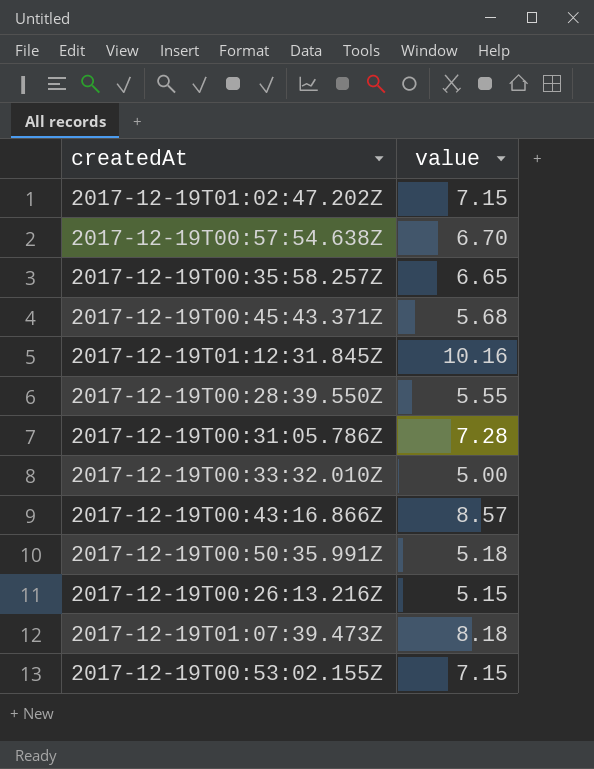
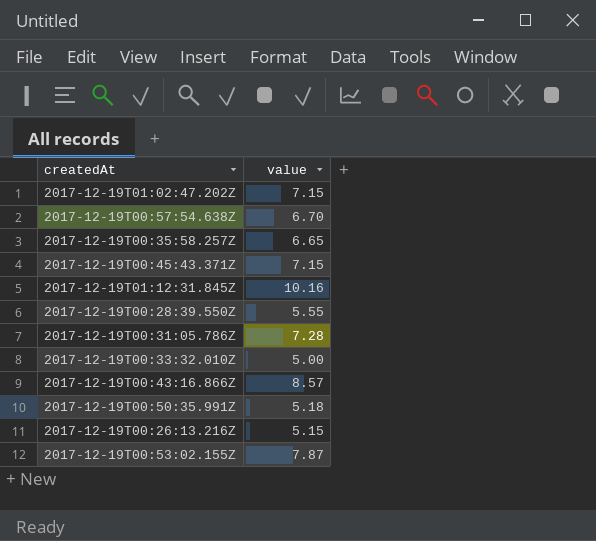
row 2017-12-19T01:07:39.473Z: 8.18 -> none
2017-12-19T00:45:43.371Z | value: 5.68 -> 7.15
2017-12-19T00:53:02.155Z | value: 7.15 -> 7.87

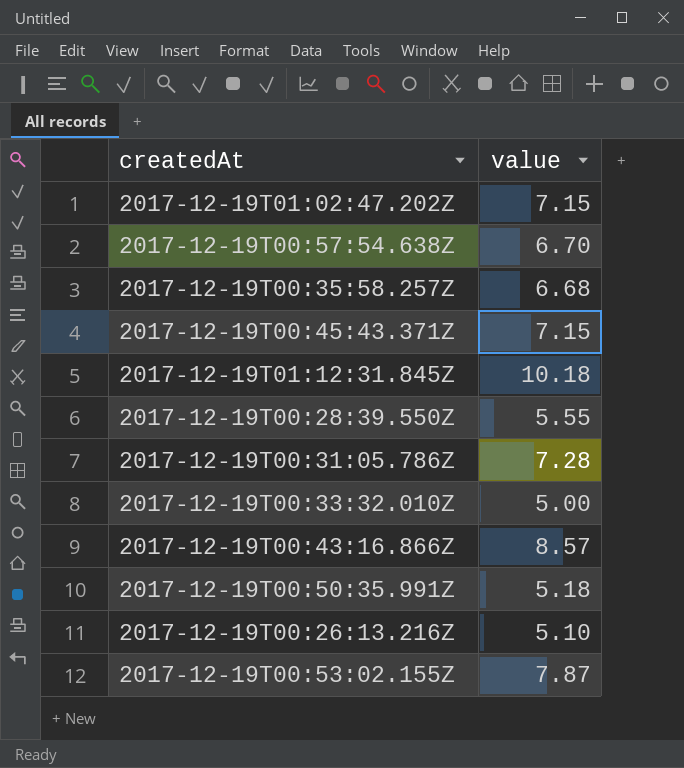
2017-12-19T00:35:58.257Z | value: 6.65 -> 6.68
2017-12-19T01:12:31.845Z | value: 10.16 -> 10.18
2017-12-19T00:26:13.216Z | value: 5.15 -> 5.10

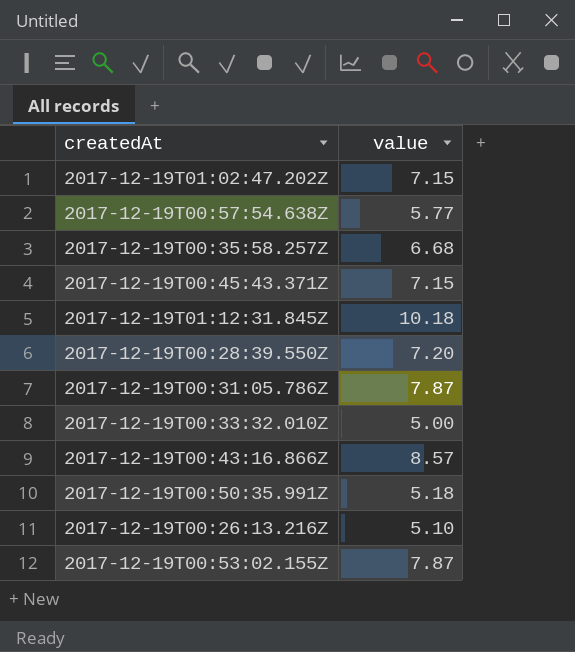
2017-12-19T00:57:54.638Z | value: 6.70 -> 5.77
2017-12-19T00:28:39.550Z | value: 5.55 -> 7.20
2017-12-19T00:31:05.786Z | value: 7.28 -> 7.87

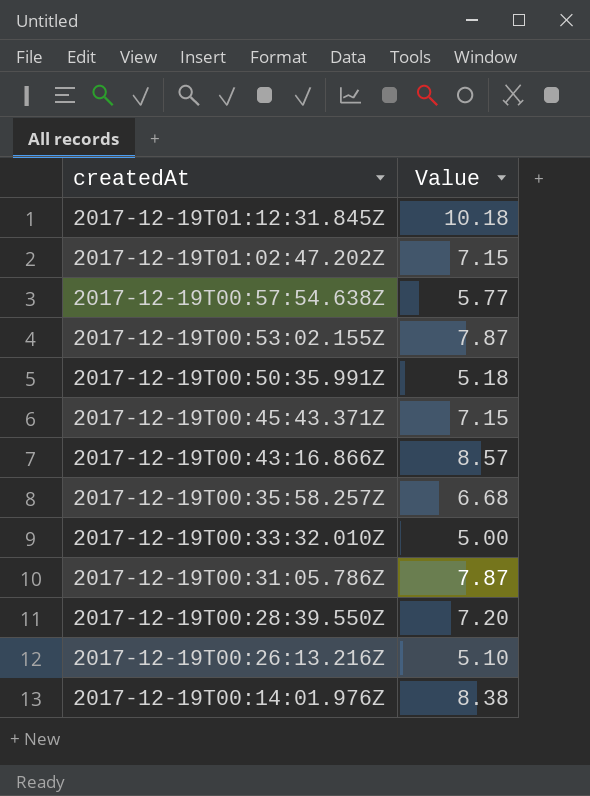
row order: none -> createdAt descending
column name: value -> Value
row 2017-12-19T00:14:01.976Z: none -> 8.38

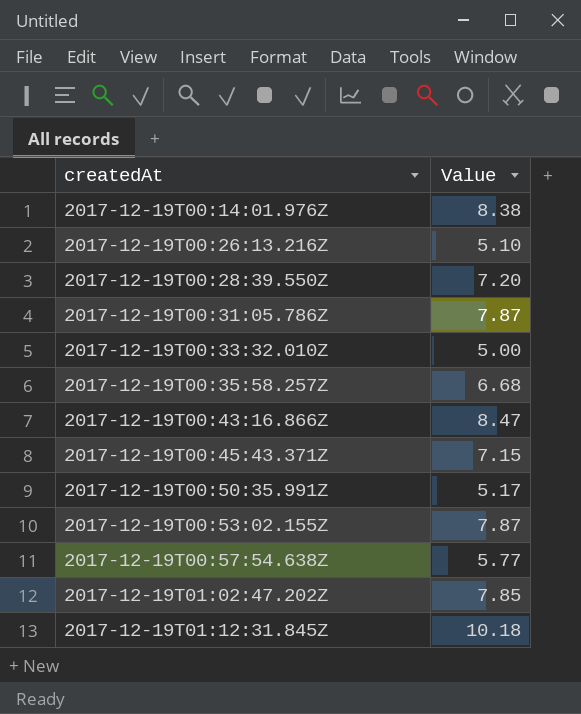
row order: createdAt descending -> createdAt ascending
2017-12-19T00:43:16.866Z | Value: 8.57 -> 8.47
2017-12-19T00:50:35.991Z | Value: 5.18 -> 5.17
2017-12-19T01:02:47.202Z | Value: 7.15 -> 7.85

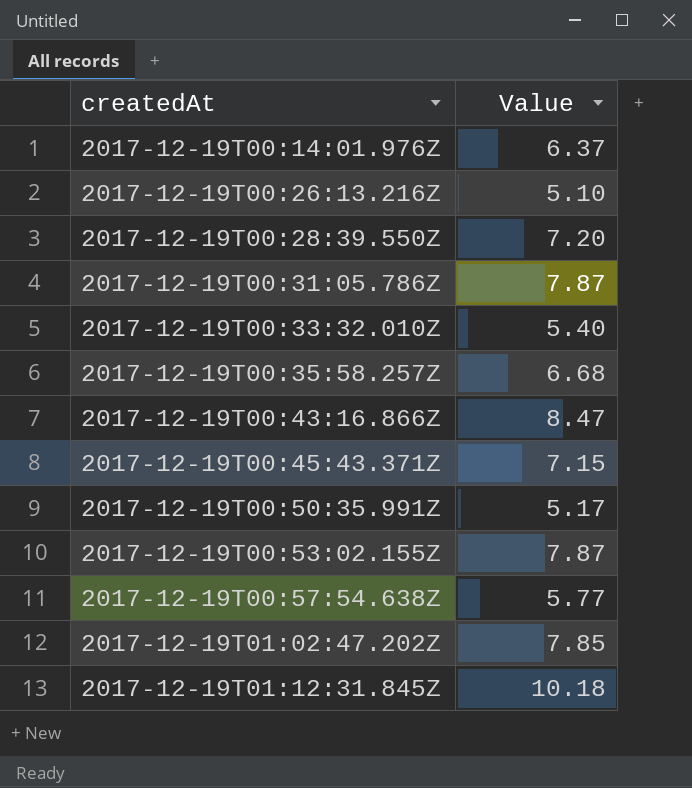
2017-12-19T00:14:01.976Z | Value: 8.38 -> 6.37
2017-12-19T00:33:32.010Z | Value: 5.00 -> 5.40

